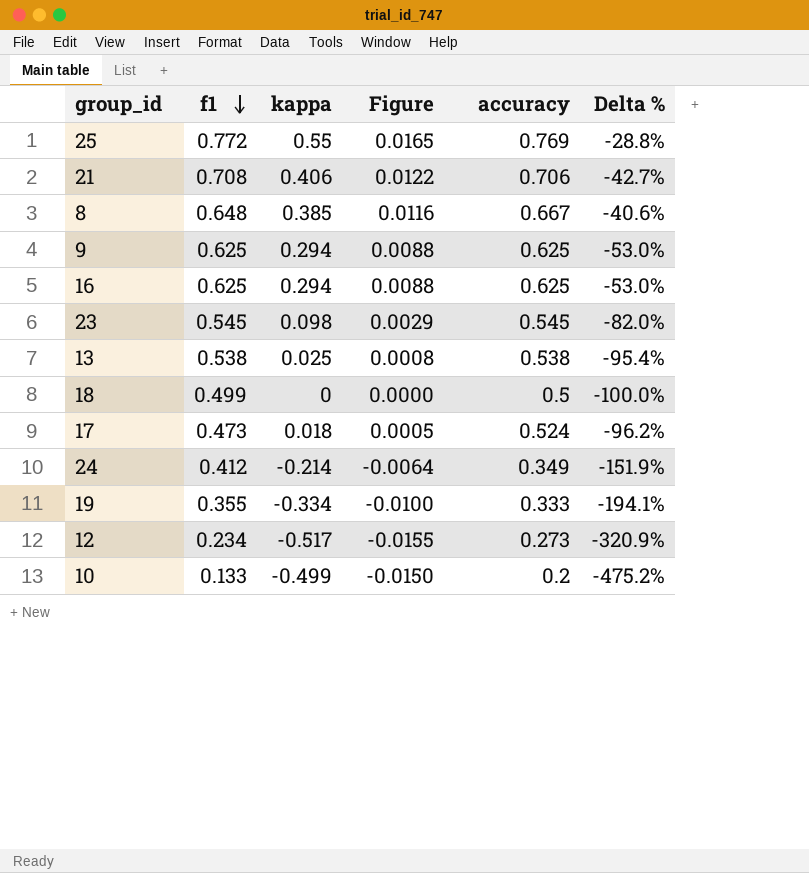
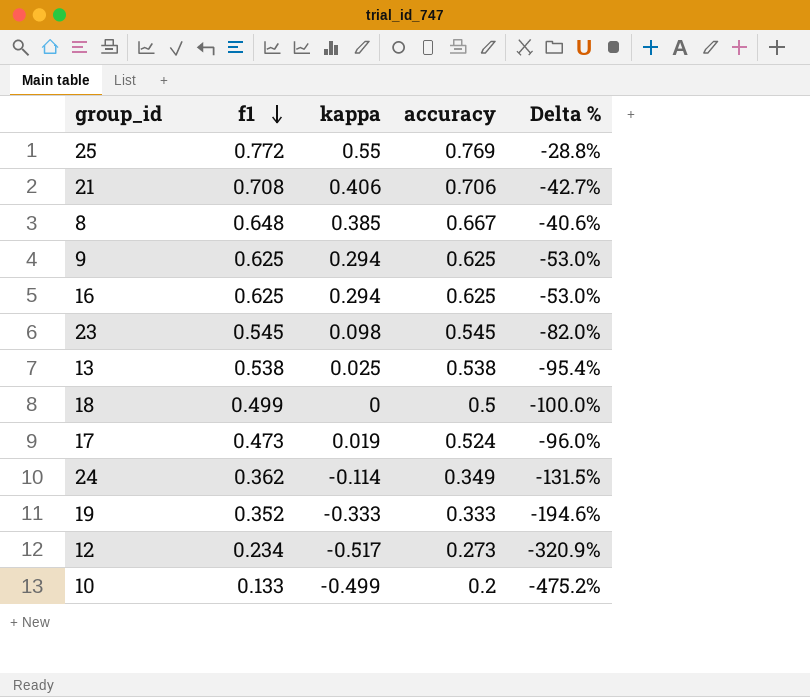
column Figure | formula: [kappa] * 0.03 -> none
17 | kappa: 0.018 -> 0.019
17 | Delta %: -96.2% -> -96.0%
24 | f1: 0.412 -> 0.362
24 | kappa: -0.214 -> -0.114
24 | Delta %: -151.9% -> -131.5%
19 | f1: 0.355 -> 0.352
19 | kappa: -0.334 -> -0.333
19 | Delta %: -194.1% -> -194.6%

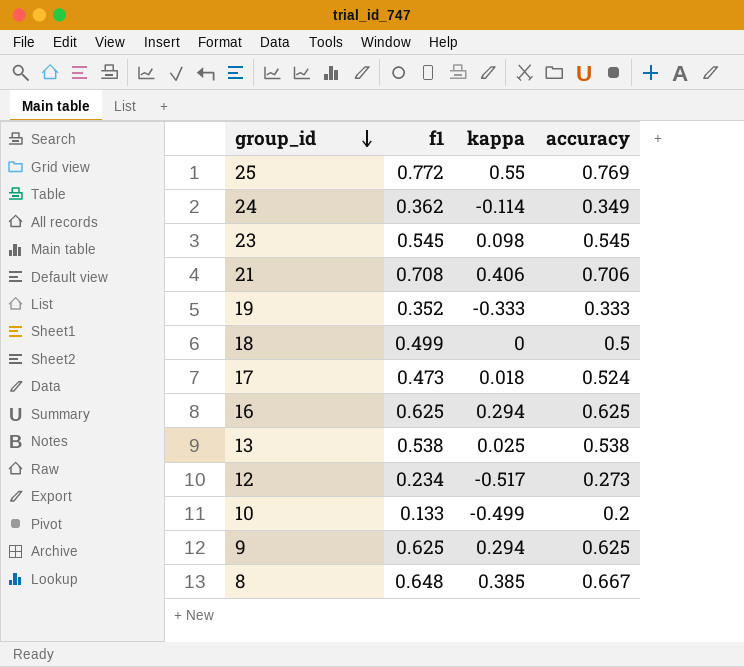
row order: f1 descending -> group_id descending
column Delta % | formula: ([kappa] - [f1]) / [f1] -> none
17 | kappa: 0.019 -> 0.018

